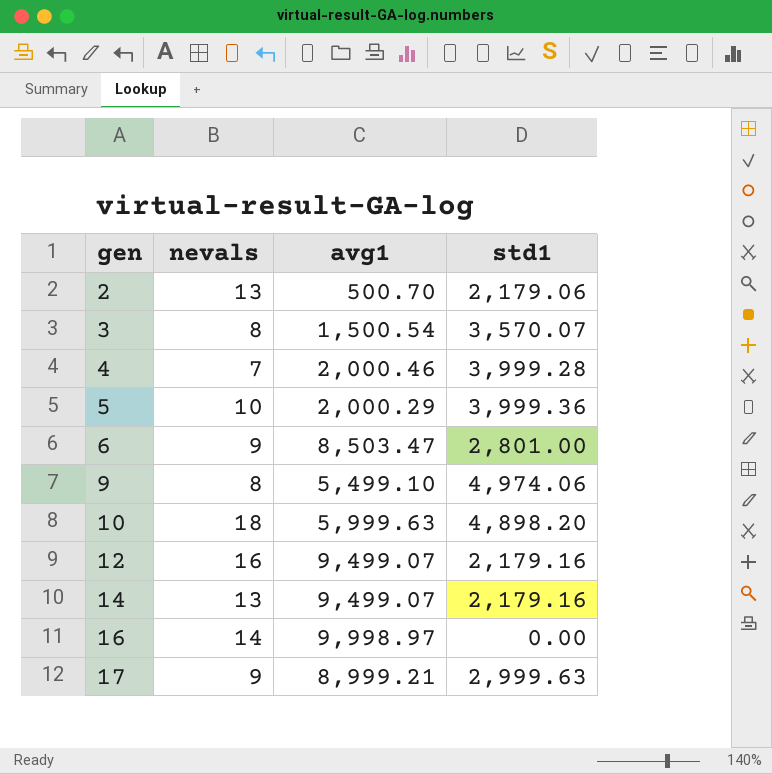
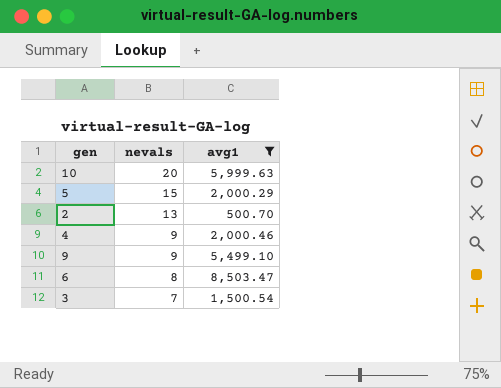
filter: none -> avg1 <= 8,503.47
row order: gen ascending -> nevals descending
column std1 | position: 4 -> none
10 | nevals: 18 -> 20
5 | nevals: 10 -> 15
4 | nevals: 7 -> 9
9 | nevals: 8 -> 9
6 | nevals: 9 -> 8
3 | nevals: 8 -> 7

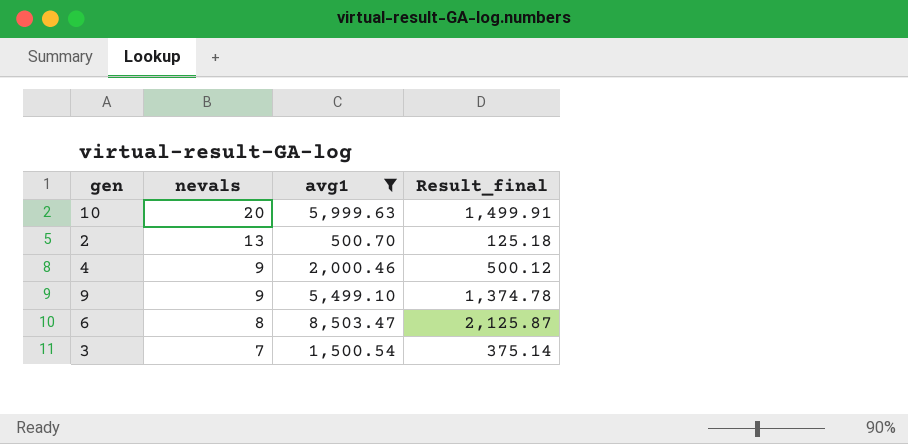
column Result_final | formula: none -> [avg1] * 0.25
row 5: 15 | 2,000.29 -> none

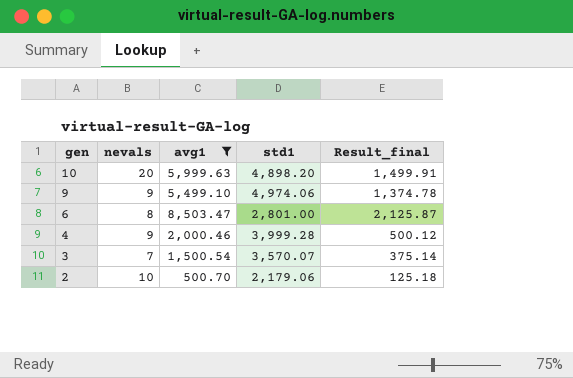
row order: nevals descending -> gen descending
column std1 | position: none -> 4
2 | nevals: 13 -> 10

